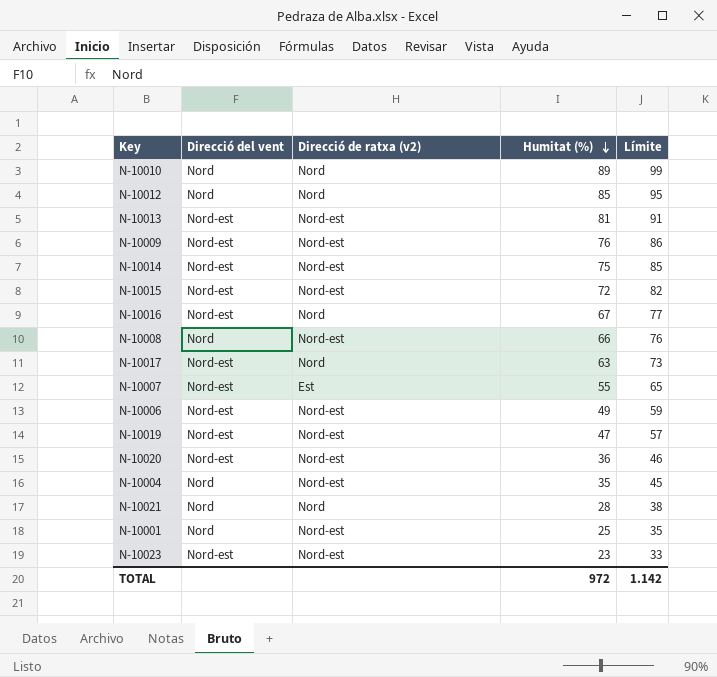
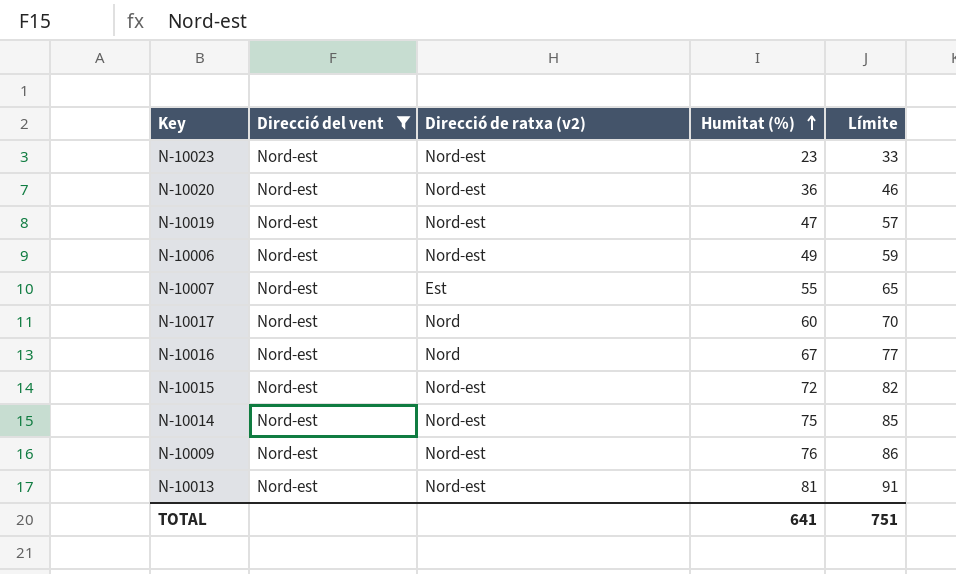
filter: none -> Direcció del vent = Nord-est
row order: Humitat (%) descending -> Humitat (%) ascending
N-10017 | Humitat (%): 63 -> 60
N-10017 | Límite: 73 -> 70
TOTAL | Humitat (%): 972 -> 641
TOTAL | Límite: 1.142 -> 751

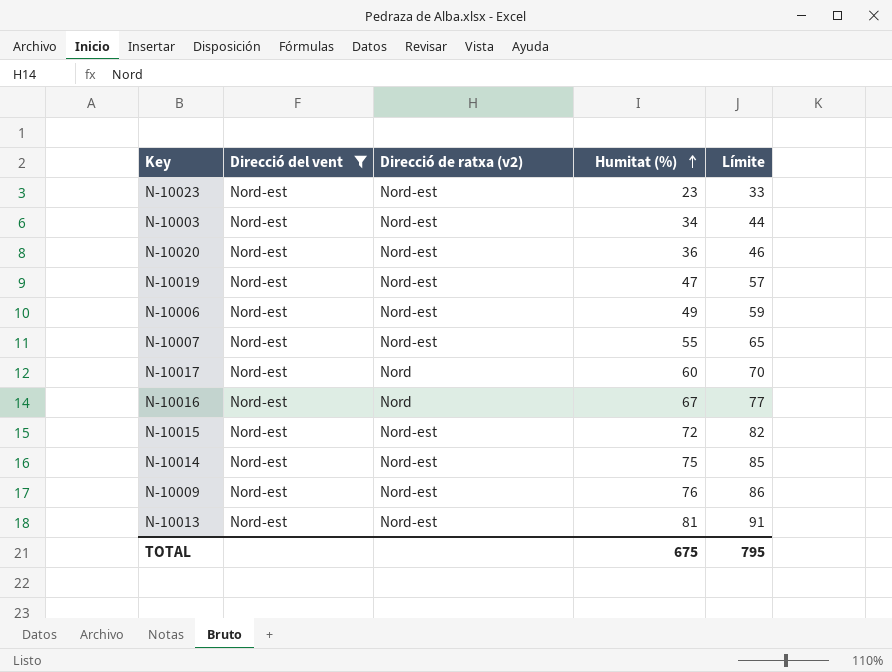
row N-10003: none -> Nord-est | Nord-est | 34 | 44
N-10007 | Direcció de ratxa (v2): Est -> Nord-est
TOTAL | Humitat (%): 641 -> 675
TOTAL | Límite: 751 -> 795

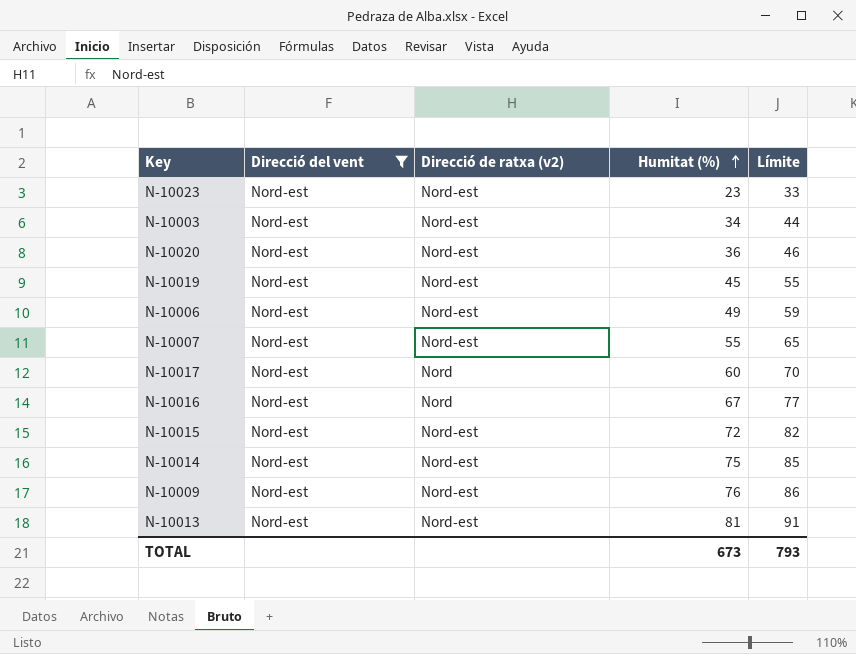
N-10019 | Humitat (%): 47 -> 45
N-10019 | Límite: 57 -> 55
TOTAL | Humitat (%): 675 -> 673
TOTAL | Límite: 795 -> 793

